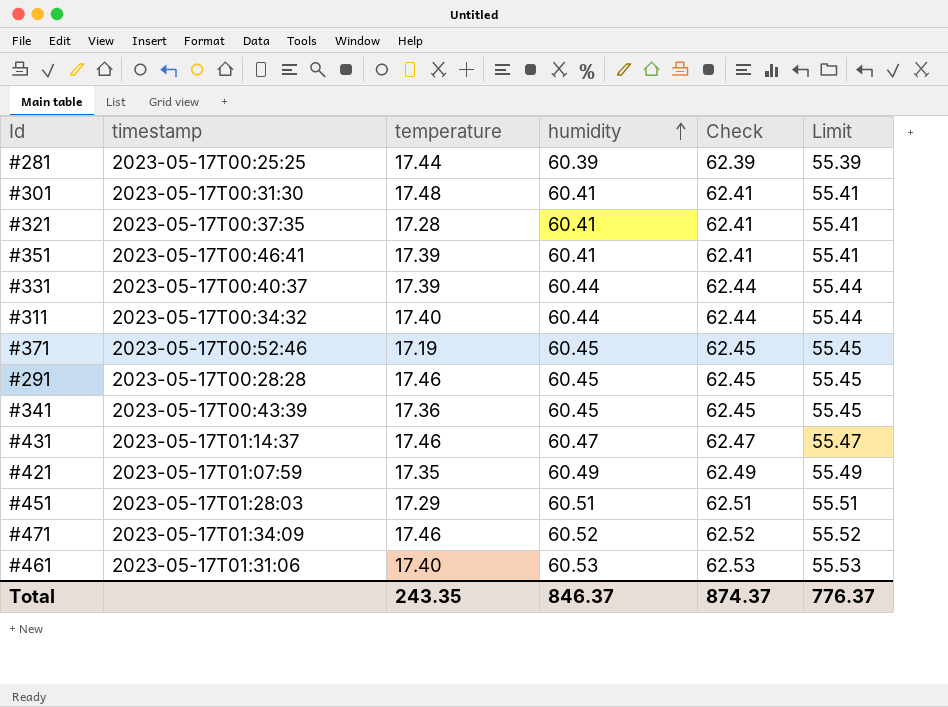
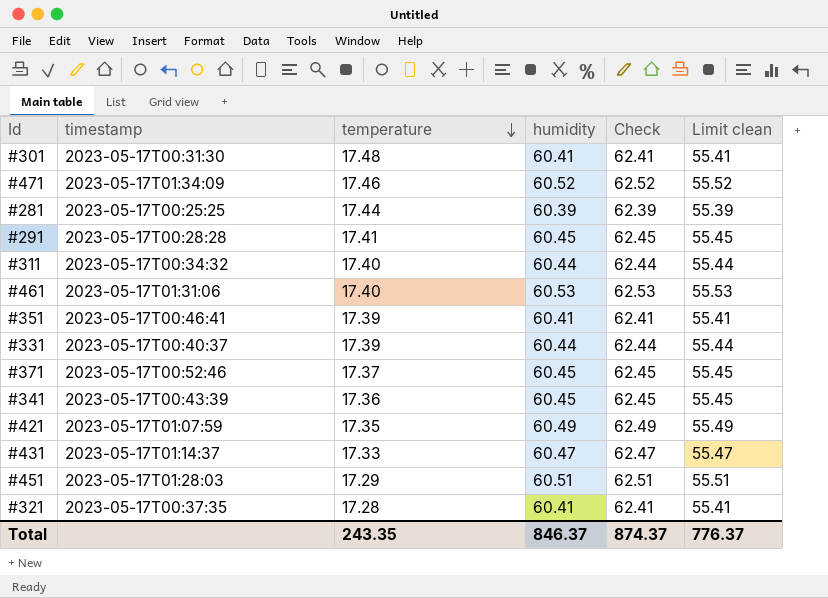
row order: humidity ascending -> temperature descending
column name: Limit -> Limit clean
#291 | temperature: 17.46 -> 17.41
#371 | temperature: 17.19 -> 17.37
#431 | temperature: 17.46 -> 17.33

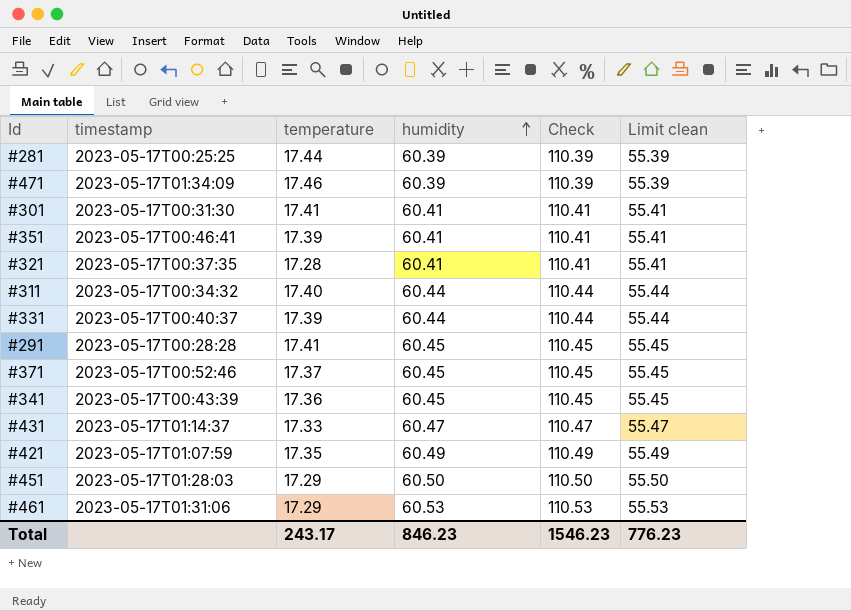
row order: temperature descending -> humidity ascending
column Check | formula: [humidity] + 2 -> [humidity] + 50
#471 | humidity: 60.52 -> 60.39
#471 | Limit clean: 55.52 -> 55.39
#301 | temperature: 17.48 -> 17.41
#451 | humidity: 60.51 -> 60.50
#451 | Limit clean: 55.51 -> 55.50
#461 | temperature: 17.40 -> 17.29
Total | temperature: 243.35 -> 243.17
Total | humidity: 846.37 -> 846.23
Total | Check: 874.37 -> 1546.23
Total | Limit clean: 776.37 -> 776.23

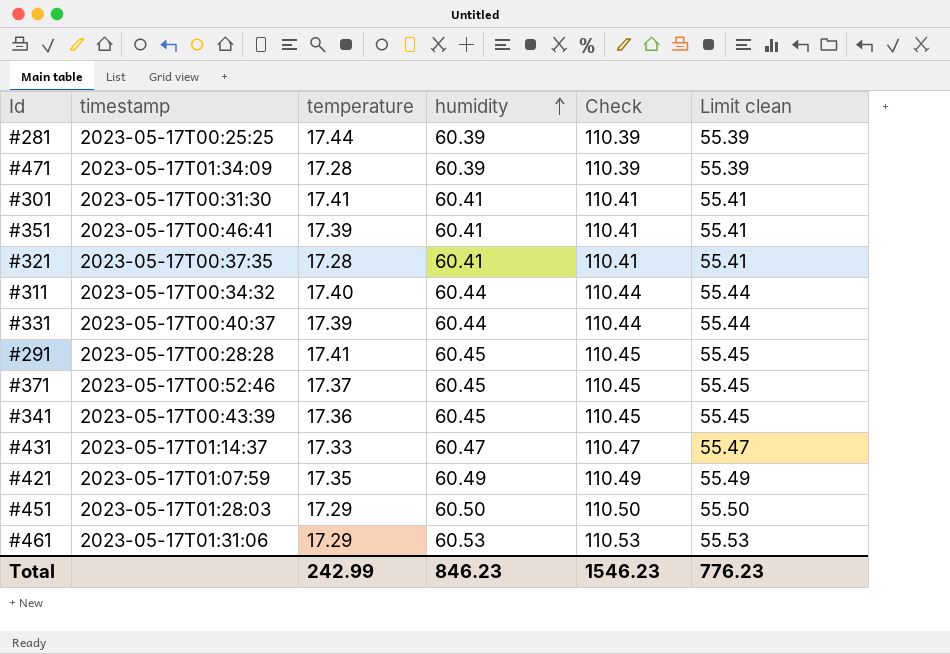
#471 | temperature: 17.46 -> 17.28
Total | temperature: 243.17 -> 242.99

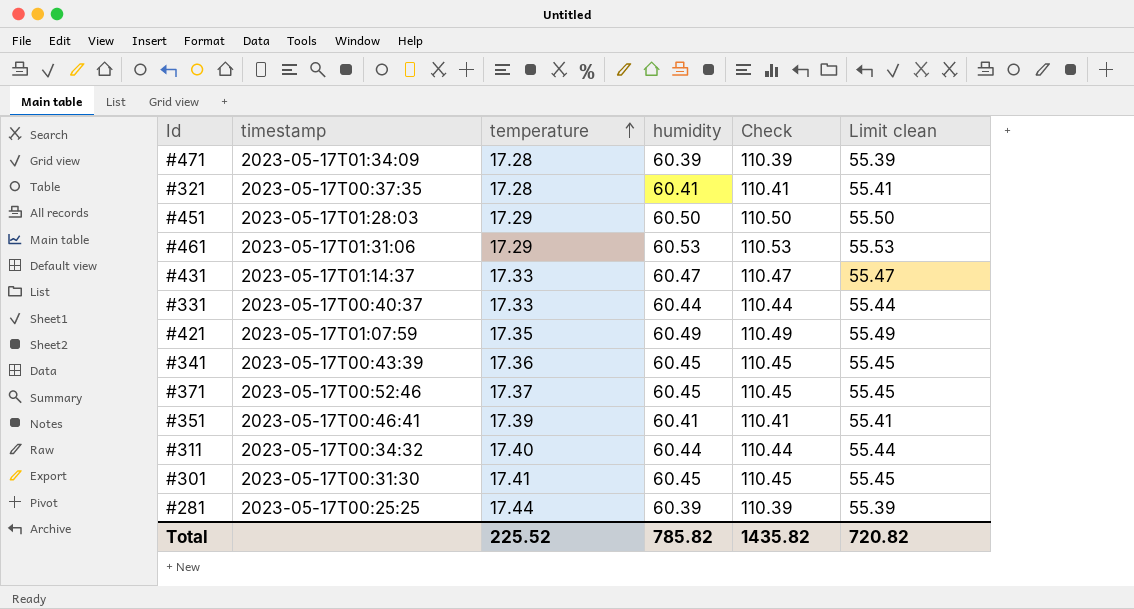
row order: humidity ascending -> temperature ascending
row #291: 2023-05-17T00:28:28 | 17.41 | 60.45 | 110.45 | 55.45 -> none
#331 | temperature: 17.39 -> 17.33
#301 | humidity: 60.41 -> 60.45
#301 | Check: 110.41 -> 110.45
#301 | Limit clean: 55.41 -> 55.45
Total | temperature: 242.99 -> 225.52
Total | humidity: 846.23 -> 785.82
Total | Check: 1546.23 -> 1435.82
Total | Limit clean: 776.23 -> 720.82

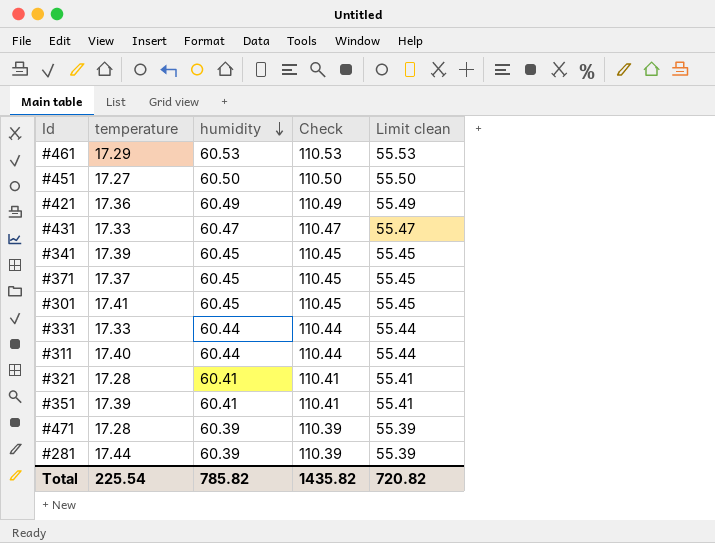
row order: temperature ascending -> humidity descending
column timestamp | position: 2 -> none
#451 | temperature: 17.29 -> 17.27
#421 | temperature: 17.35 -> 17.36
#341 | temperature: 17.36 -> 17.39
Total | temperature: 225.52 -> 225.54

